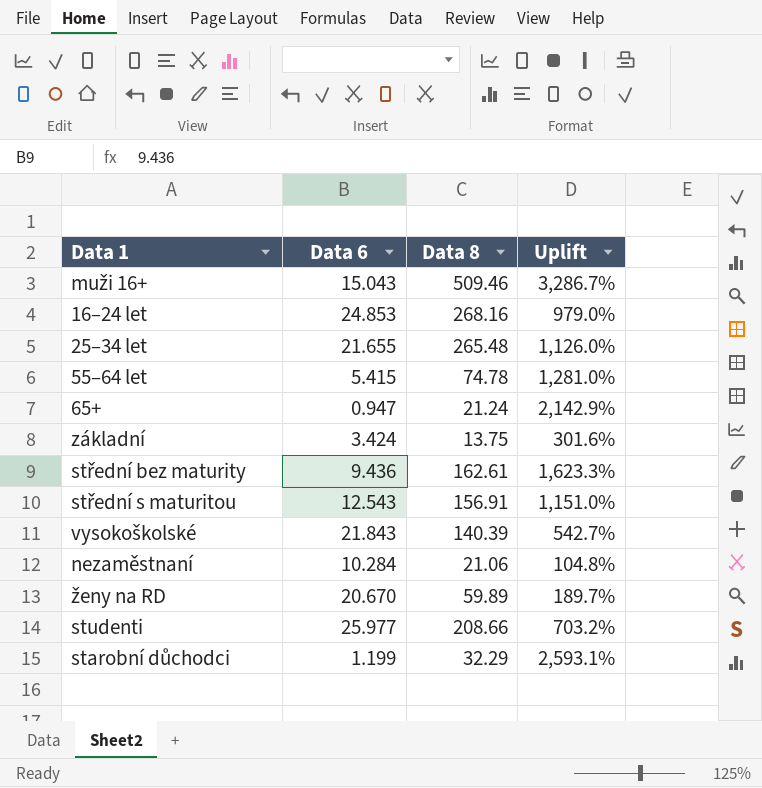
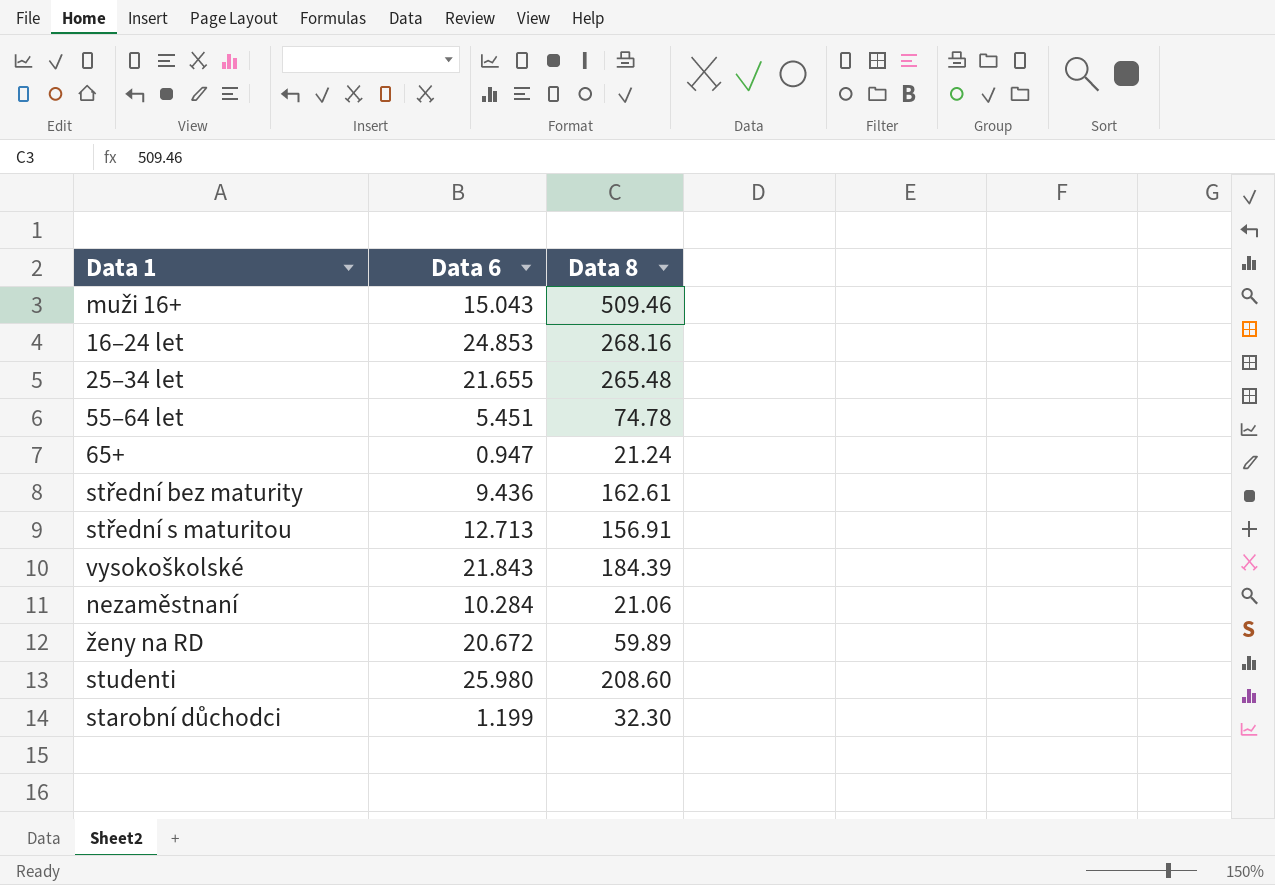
column Uplift | formula: ([Data 8] - [Data 6]) / [Data 6] -> none
row základní: 3.424 | 13.75 | 301.6% -> none
55–64 let | Data 6: 5.415 -> 5.451
střední s maturitou | Data 6: 12.543 -> 12.713
vysokoškolské | Data 8: 140.39 -> 184.39
ženy na RD | Data 6: 20.670 -> 20.672
studenti | Data 6: 25.977 -> 25.980
studenti | Data 8: 208.66 -> 208.60
starobní důchodci | Data 8: 32.29 -> 32.30

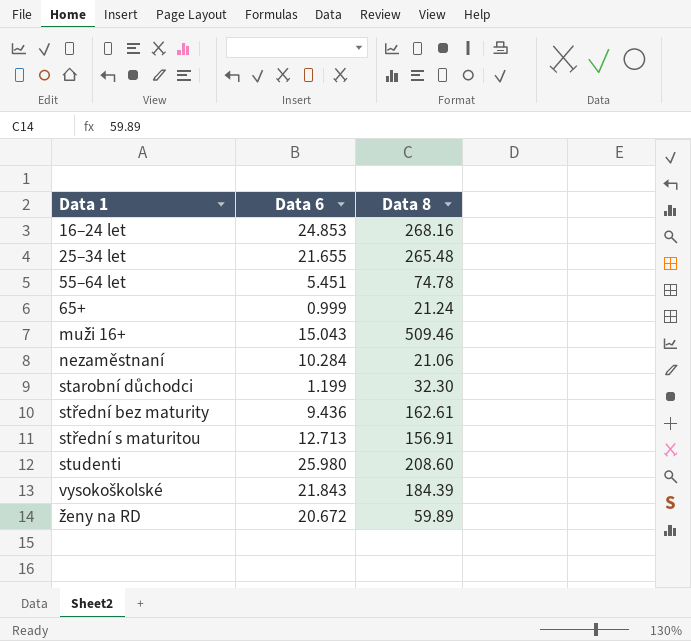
row order: none -> Data 1 ascending
65+ | Data 6: 0.947 -> 0.999

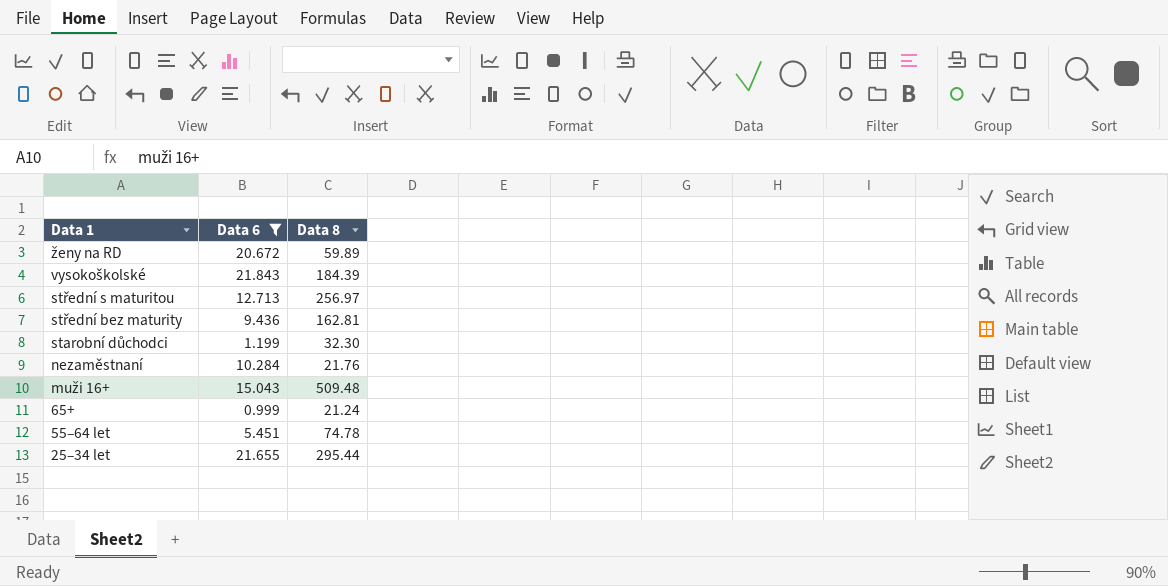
filter: none -> Data 6 <= 21.843
row order: Data 1 ascending -> Data 1 descending
střední s maturitou | Data 8: 156.91 -> 256.97
střední bez maturity | Data 8: 162.61 -> 162.81
nezaměstnaní | Data 8: 21.06 -> 21.76
muži 16+ | Data 8: 509.46 -> 509.48
25–34 let | Data 8: 265.48 -> 295.44

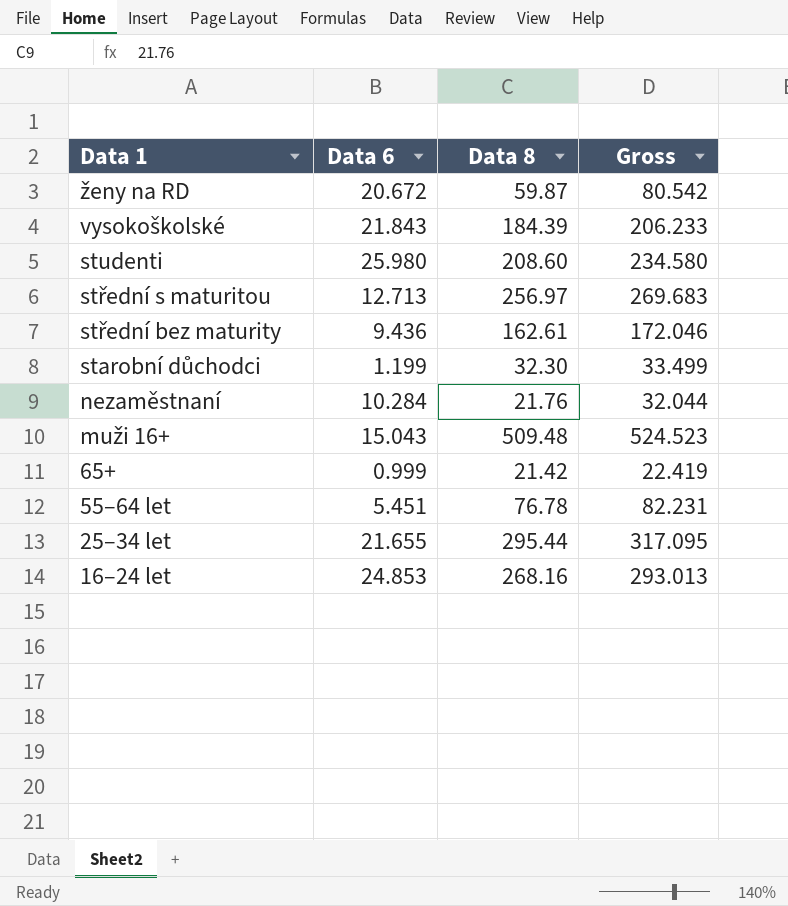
filter: Data 6 <= 21.843 -> none
column Gross | formula: none -> [Data 6] + [Data 8]
ženy na RD | Data 8: 59.89 -> 59.87
střední bez maturity | Data 8: 162.81 -> 162.61
65+ | Data 8: 21.24 -> 21.42
55–64 let | Data 8: 74.78 -> 76.78

